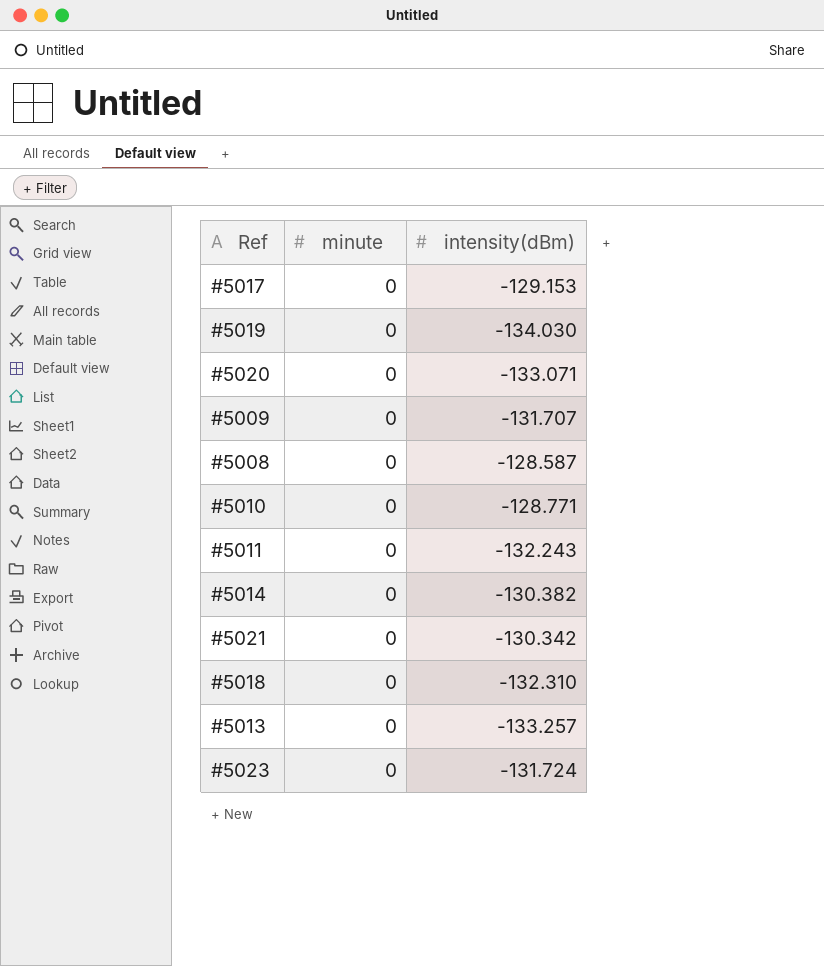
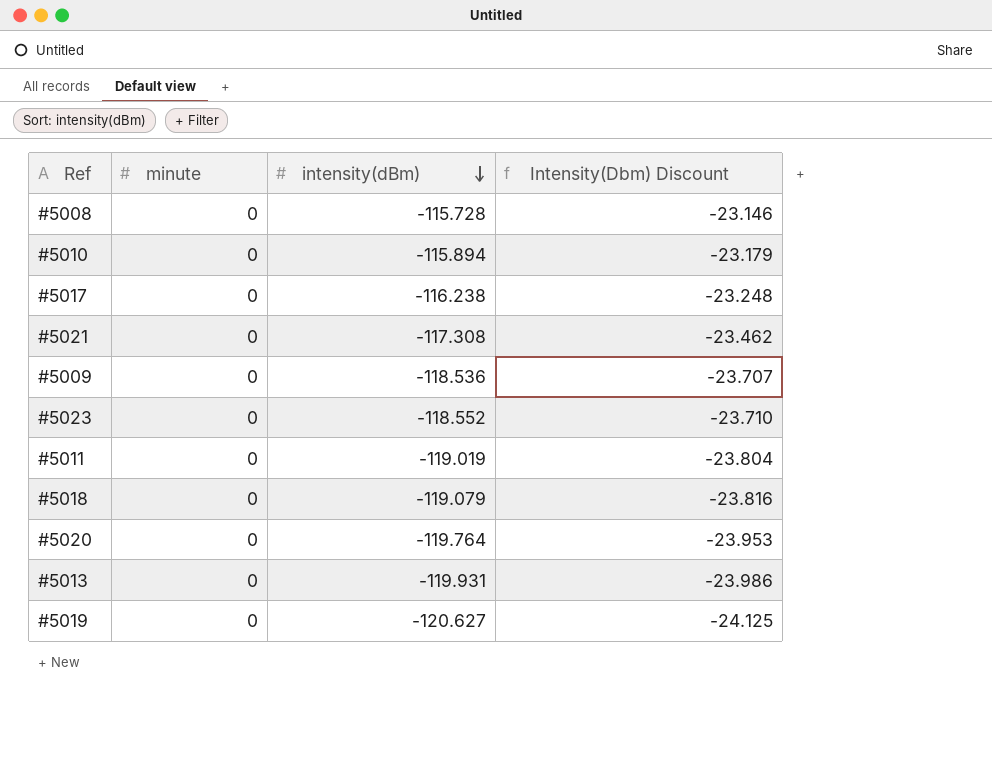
row order: none -> intensity(dBm) descending
column Intensity(Dbm) Discount | formula: none -> [intensity(dBm)] * 0.2
row #5014: 0 | -130.382 -> none
#5008 | intensity(dBm): -128.587 -> -115.728
#5010 | intensity(dBm): -128.771 -> -115.894
#5017 | intensity(dBm): -129.153 -> -116.238
#5021 | intensity(dBm): -130.342 -> -117.308
#5009 | intensity(dBm): -131.707 -> -118.536
#5023 | intensity(dBm): -131.724 -> -118.552
#5011 | intensity(dBm): -132.243 -> -119.019
#5018 | intensity(dBm): -132.310 -> -119.079
#5020 | intensity(dBm): -133.071 -> -119.764
#5013 | intensity(dBm): -133.257 -> -119.931
#5019 | intensity(dBm): -134.030 -> -120.627

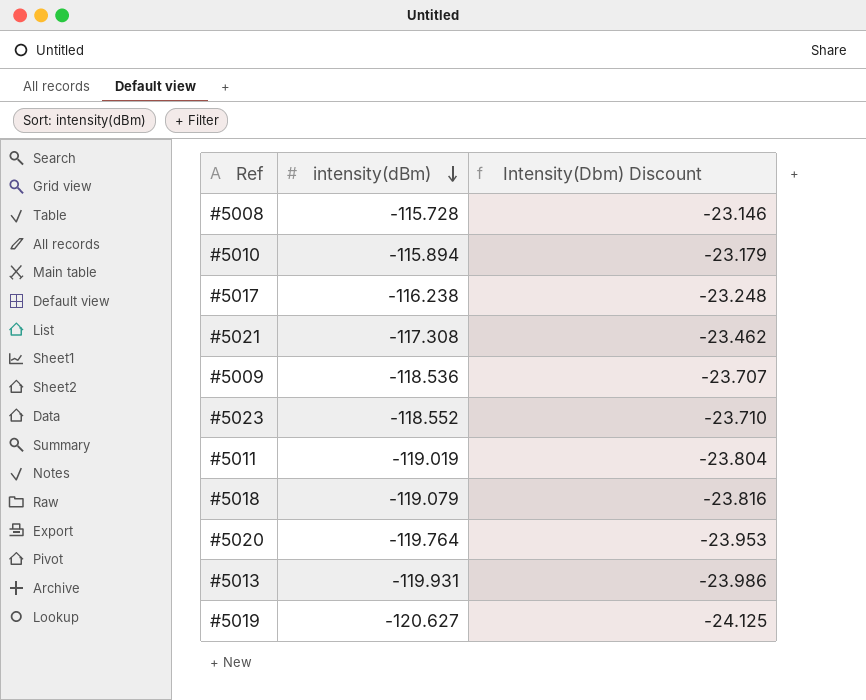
column minute | position: 2 -> none

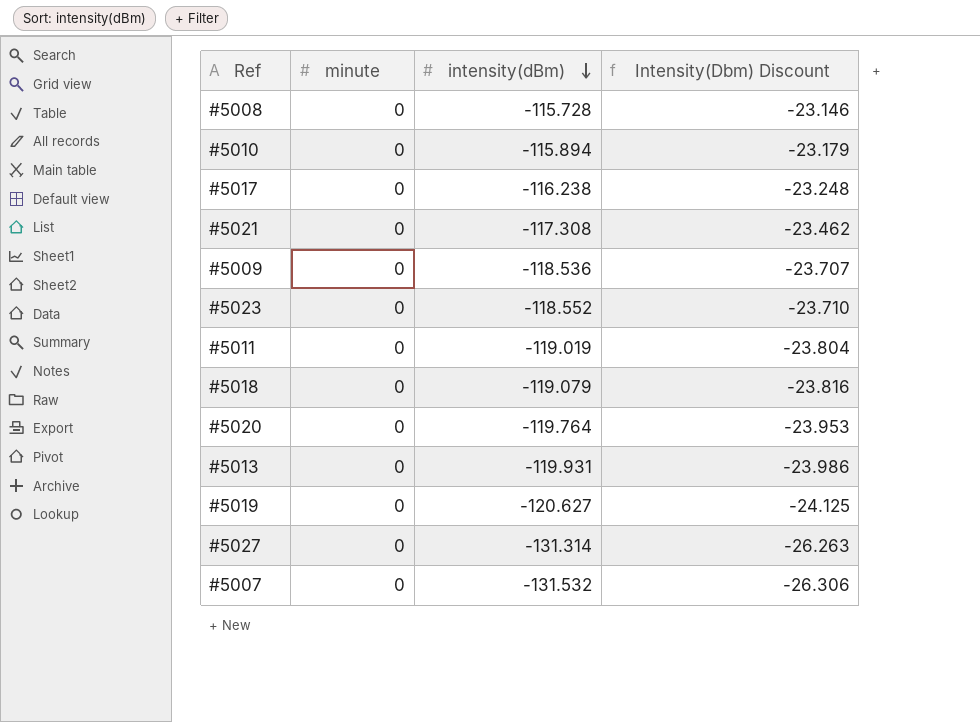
column minute | position: none -> 2
row #5027: none -> 0 | -131.314 | -26.263
row #5007: none -> 0 | -131.532 | -26.306

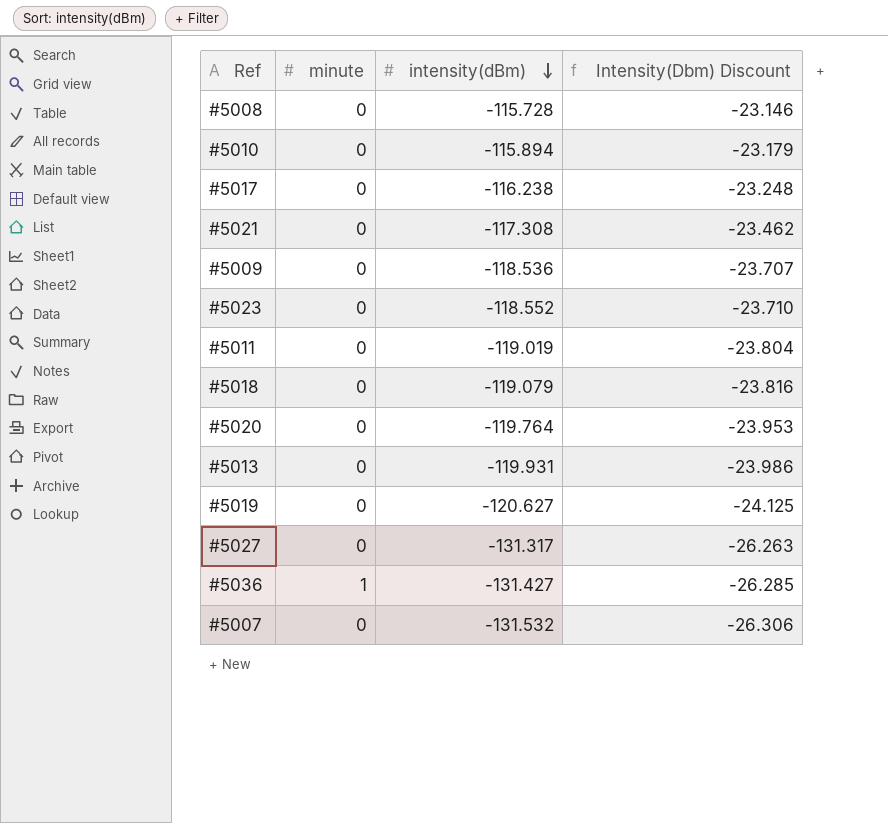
#5027 | intensity(dBm): -131.314 -> -131.317
row #5036: none -> 1 | -131.427 | -26.285

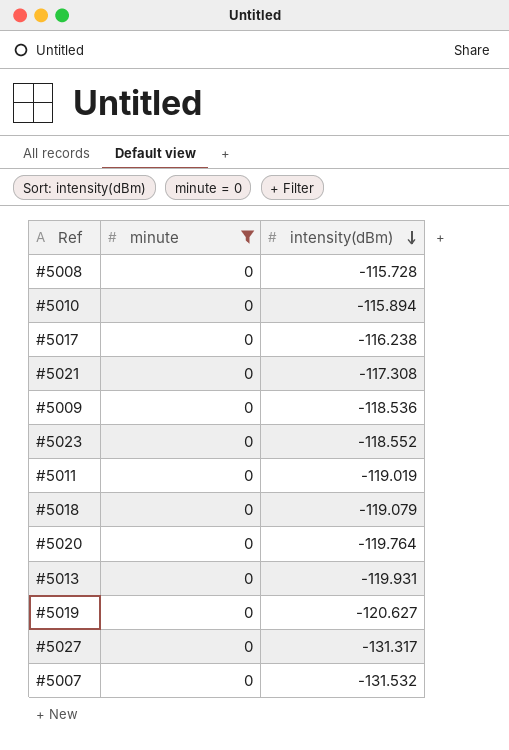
filter: none -> minute = 0
column Intensity(Dbm) Discount | formula: [intensity(dBm)] * 0.2 -> none

